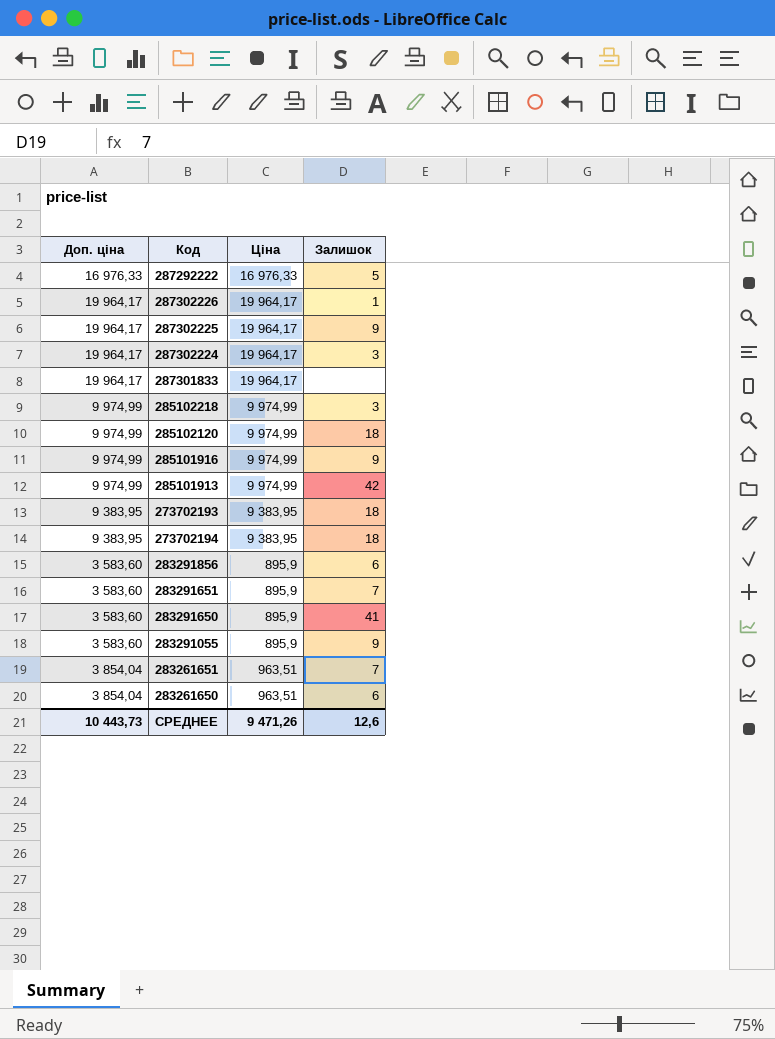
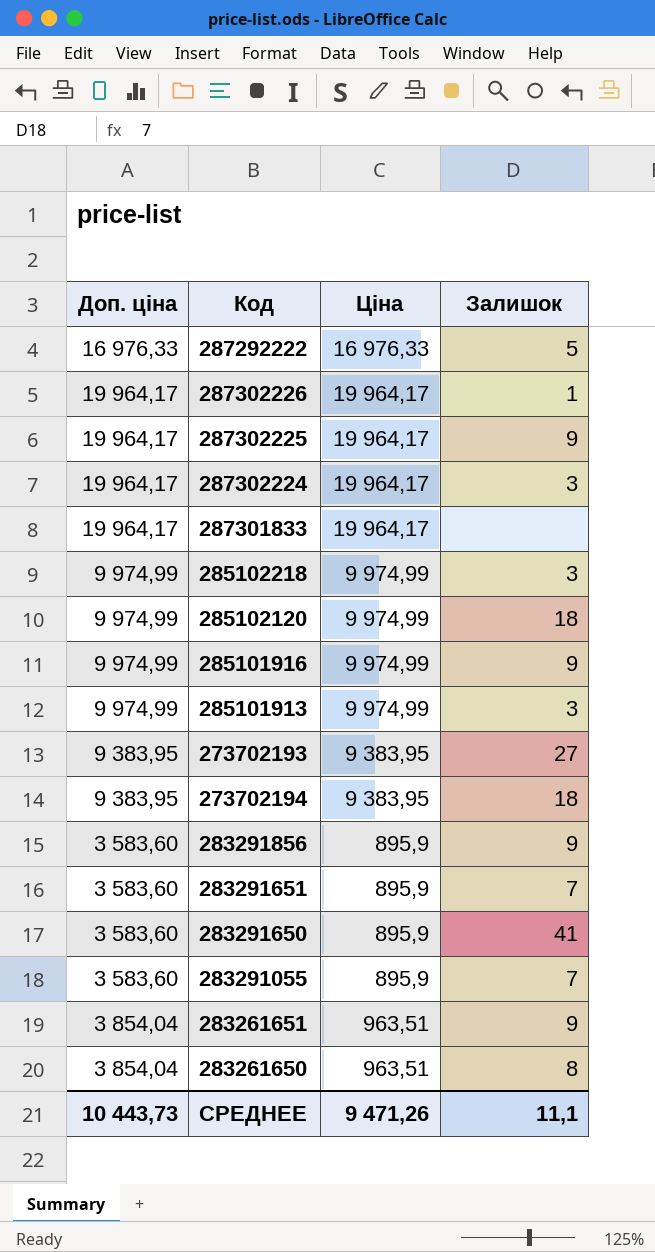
285101913 | Залишок: 42 -> 3
273702193 | Залишок: 18 -> 27
283291856 | Залишок: 6 -> 9
283291055 | Залишок: 9 -> 7
283261651 | Залишок: 7 -> 9
283261650 | Залишок: 6 -> 8
СРЕДНЕЕ | Залишок: 12,6 -> 11,1

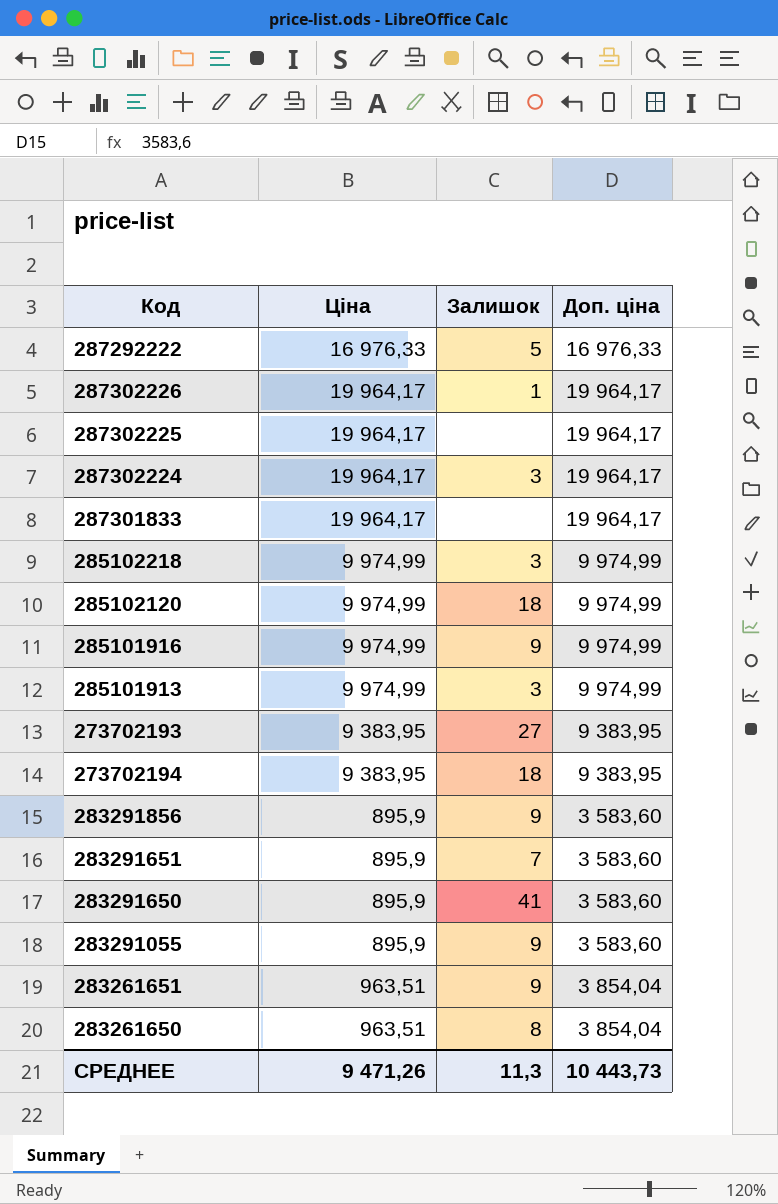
column Доп. ціна | position: 1 -> 4
287302225 | Залишок: 9 -> none
283291055 | Залишок: 7 -> 9
СРЕДНЕЕ | Залишок: 11,1 -> 11,3

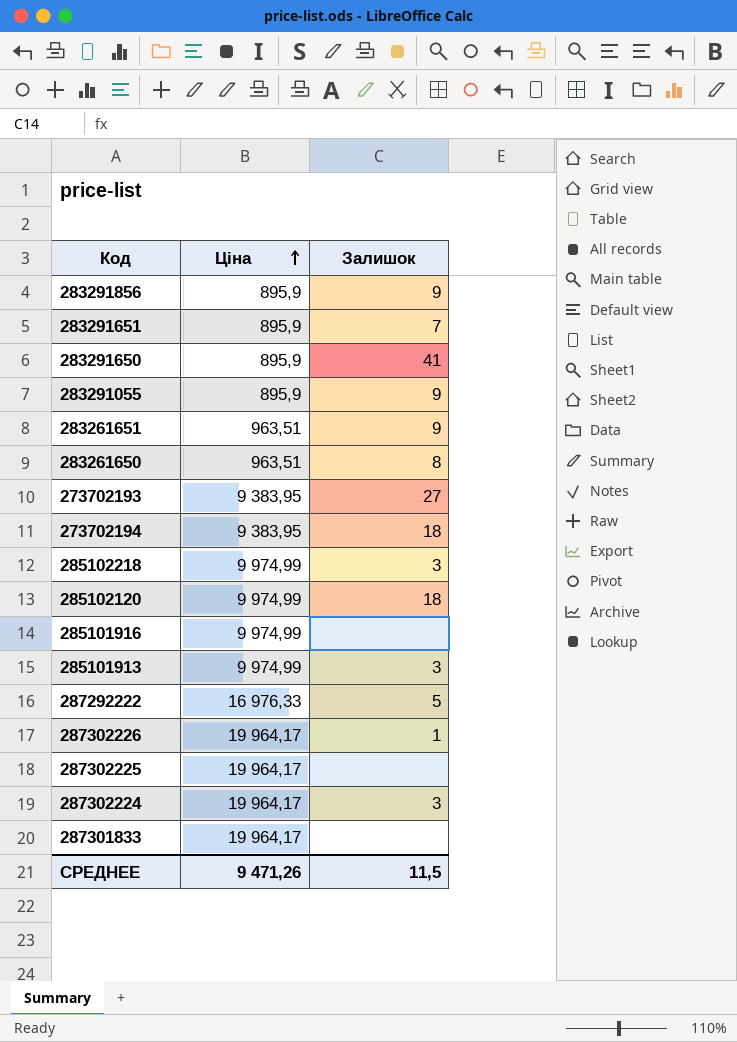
row order: none -> Ціна ascending
column Доп. ціна | position: 4 -> none
285101916 | Залишок: 9 -> none
СРЕДНЕЕ | Залишок: 11,3 -> 11,5

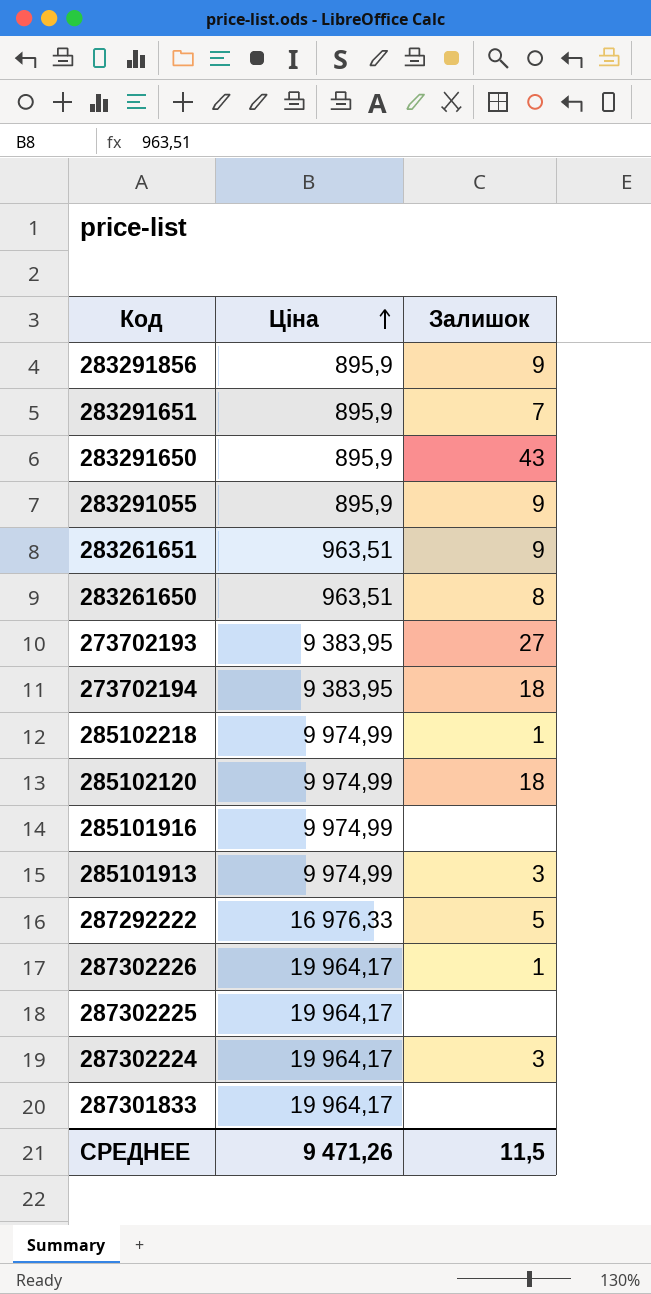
283291650 | Залишок: 41 -> 43
285102218 | Залишок: 3 -> 1

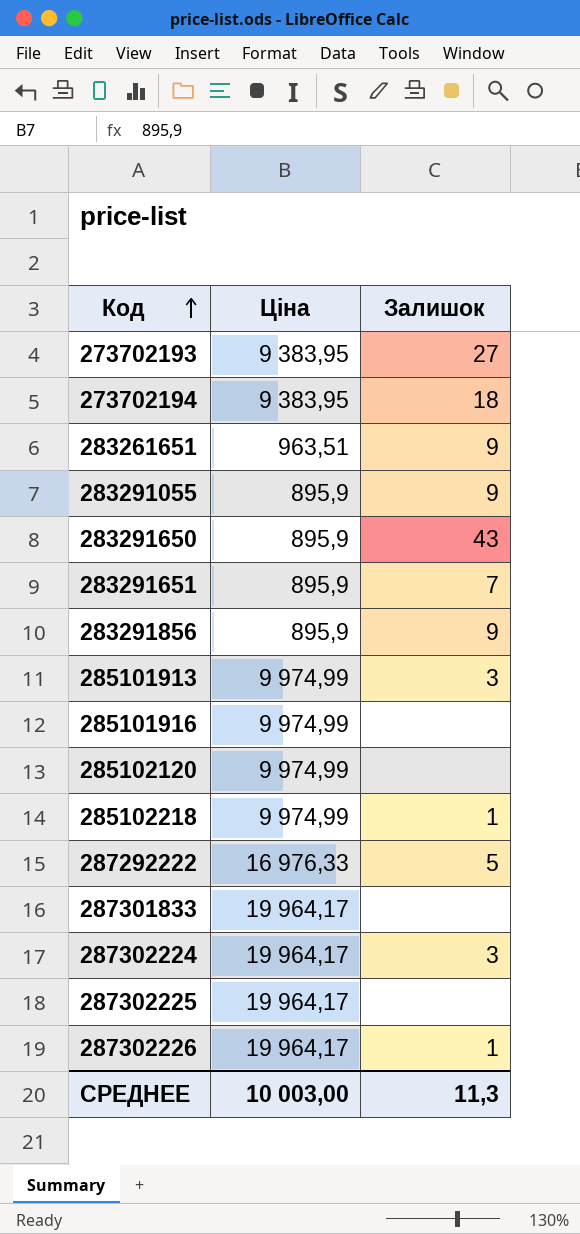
row order: Ціна ascending -> Код ascending
row 283261650: 963,51 | 8 -> none
285102120 | Залишок: 18 -> none
СРЕДНЕЕ | Ціна: 9 471,26 -> 10 003,00
СРЕДНЕЕ | Залишок: 11,5 -> 11,3

